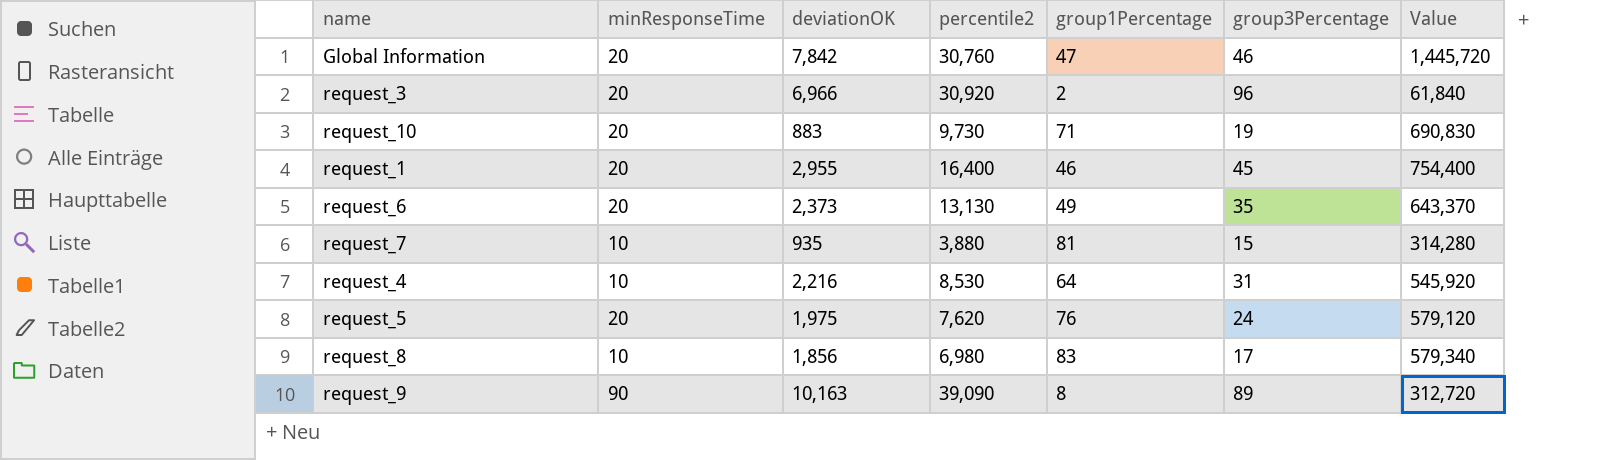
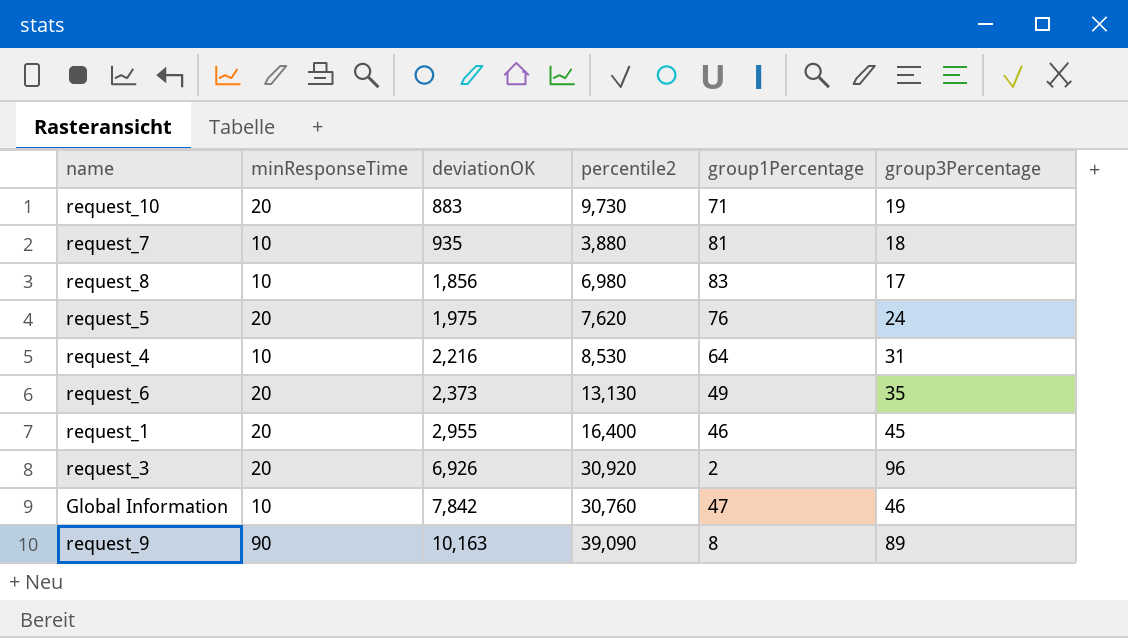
row order: none -> deviationOK ascending
column Value | formula: [percentile2] * [group1Percentage] -> none
request_7 | group3Percentage: 15 -> 18
request_3 | deviationOK: 6,966 -> 6,926
Global Information | minResponseTime: 20 -> 10

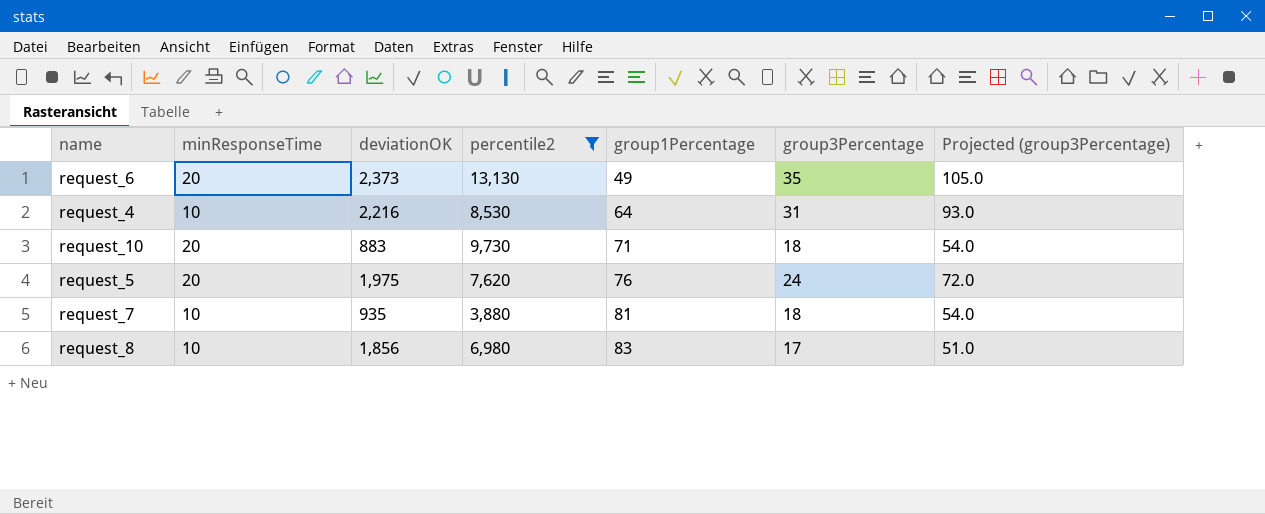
filter: none -> percentile2 <= 13,130
row order: deviationOK ascending -> group1Percentage ascending
column Projected (group3Percentage) | formula: none -> [group3Percentage] * 3
request_10 | group3Percentage: 19 -> 18

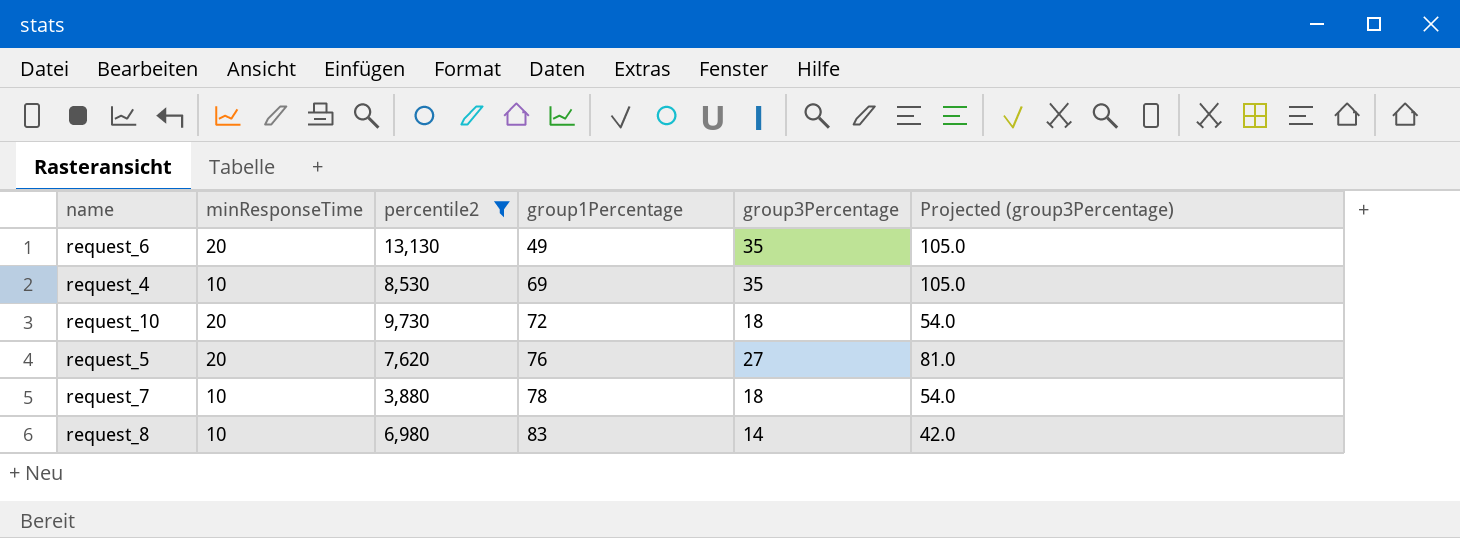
column deviationOK | position: 3 -> none
request_4 | group1Percentage: 64 -> 69
request_4 | group3Percentage: 31 -> 35
request_4 | Projected (group3Percentage): 93.0 -> 105.0
request_10 | group1Percentage: 71 -> 72
request_5 | group3Percentage: 24 -> 27
request_5 | Projected (group3Percentage): 72.0 -> 81.0
request_7 | group1Percentage: 81 -> 78
request_8 | group3Percentage: 17 -> 14
request_8 | Projected (group3Percentage): 51.0 -> 42.0

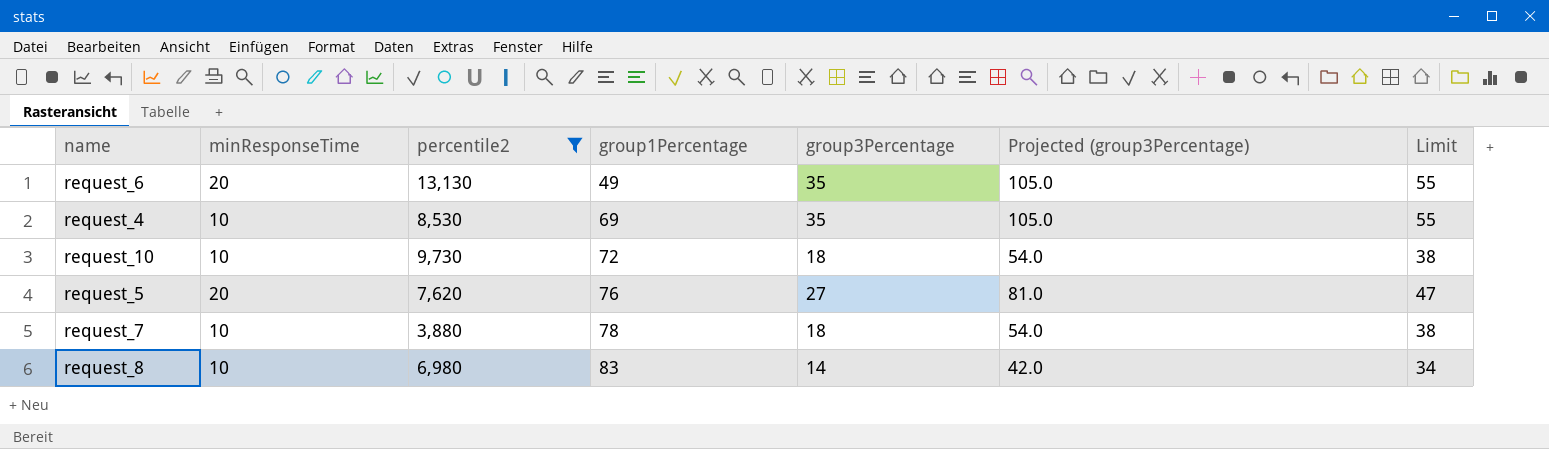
column Limit | formula: none -> [group3Percentage] + 20
request_10 | minResponseTime: 20 -> 10

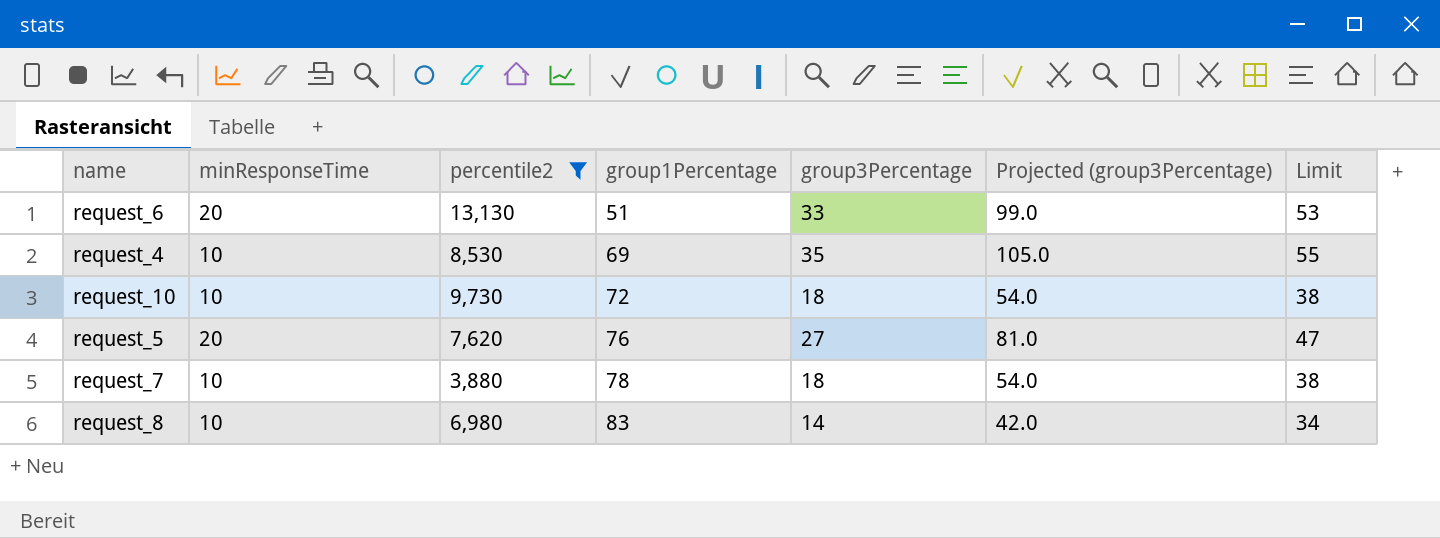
request_6 | group1Percentage: 49 -> 51
request_6 | group3Percentage: 35 -> 33
request_6 | Projected (group3Percentage): 105.0 -> 99.0
request_6 | Limit: 55 -> 53

